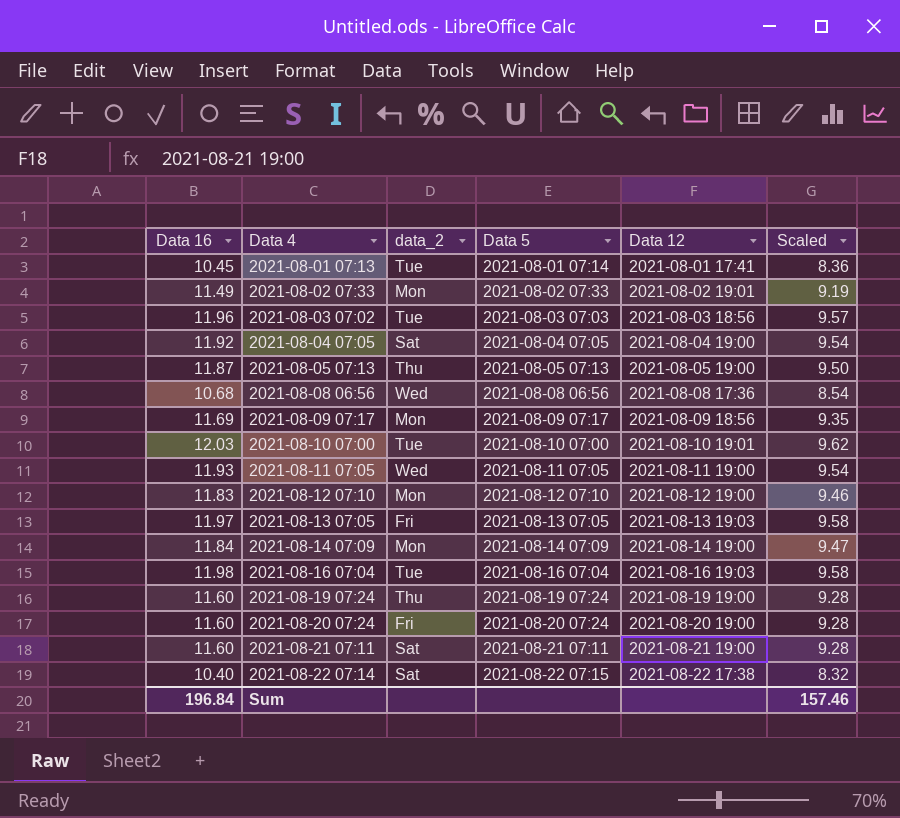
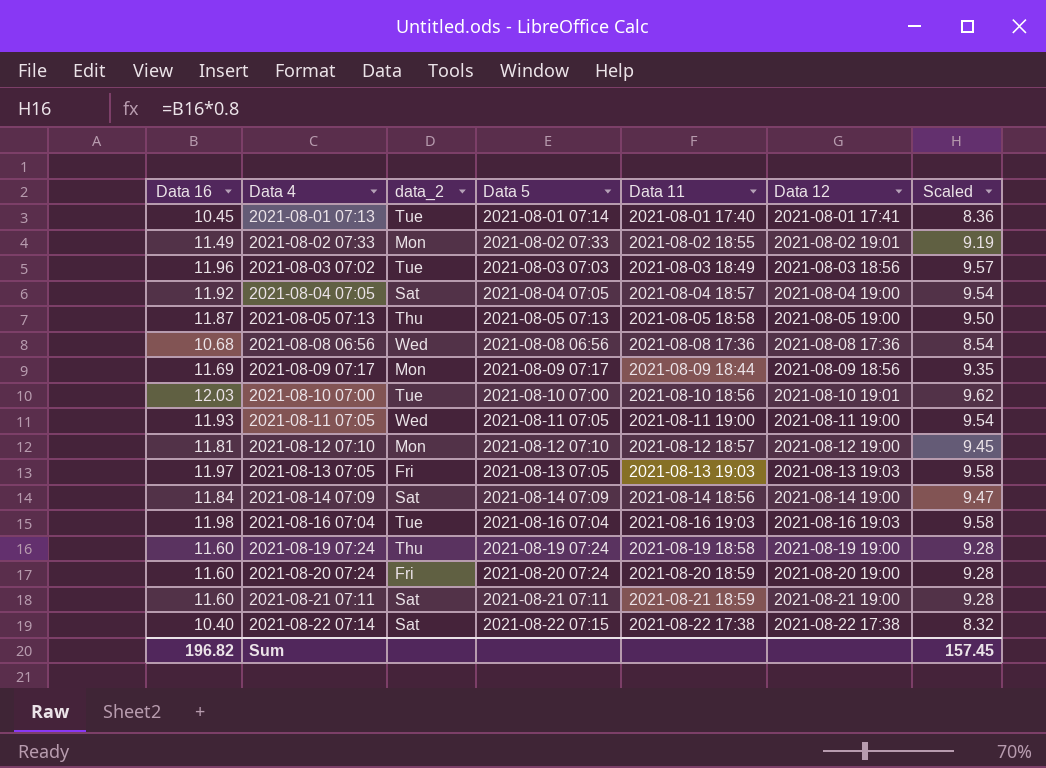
column Data 11 | position: none -> 5
2021-08-12 07:10 | Data 16: 11.83 -> 11.81
2021-08-12 07:10 | Scaled: 9.46 -> 9.45
2021-08-14 07:09 | data_2: Mon -> Sat
Sum | Data 16: 196.84 -> 196.82
Sum | Scaled: 157.46 -> 157.45

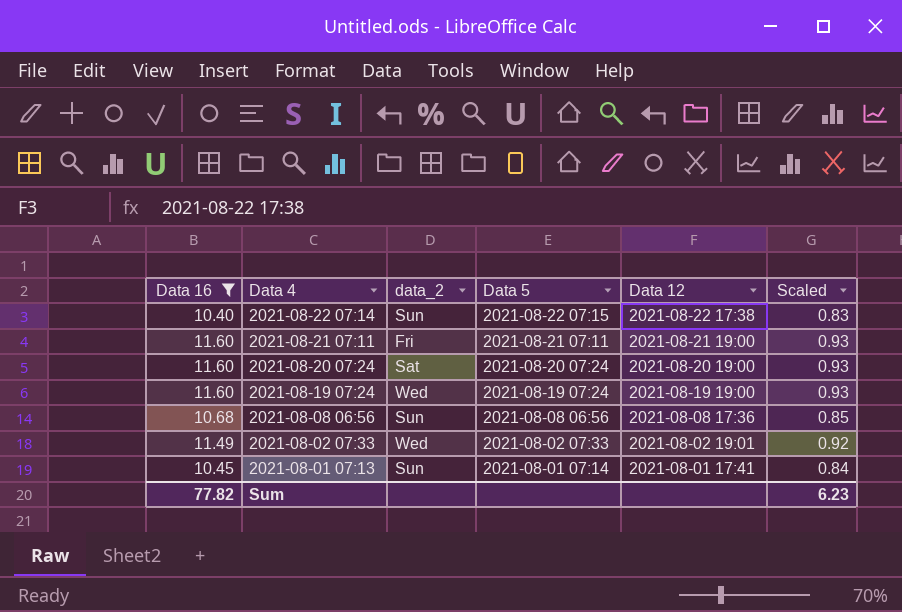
filter: none -> Data 16 <= 11.60
row order: Data 4 ascending -> Data 4 descending
column Data 11 | position: 5 -> none
column Scaled | formula: [Data 16] * 0.8 -> [Data 16] * 0.08
2021-08-22 07:14 | data_2: Sat -> Sun
2021-08-21 07:11 | data_2: Sat -> Fri
2021-08-20 07:24 | data_2: Fri -> Sat
2021-08-19 07:24 | data_2: Thu -> Wed
2021-08-08 06:56 | data_2: Wed -> Sun
2021-08-02 07:33 | data_2: Mon -> Wed
2021-08-01 07:13 | data_2: Tue -> Sun
Sum | Data 16: 196.82 -> 77.82
Sum | Scaled: 157.45 -> 6.23

